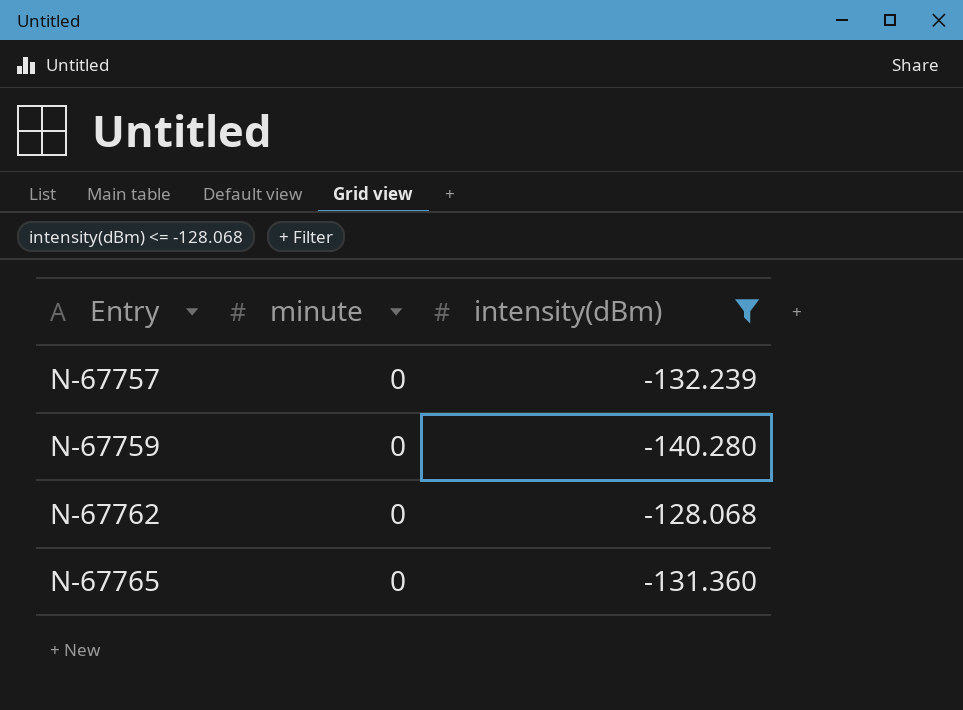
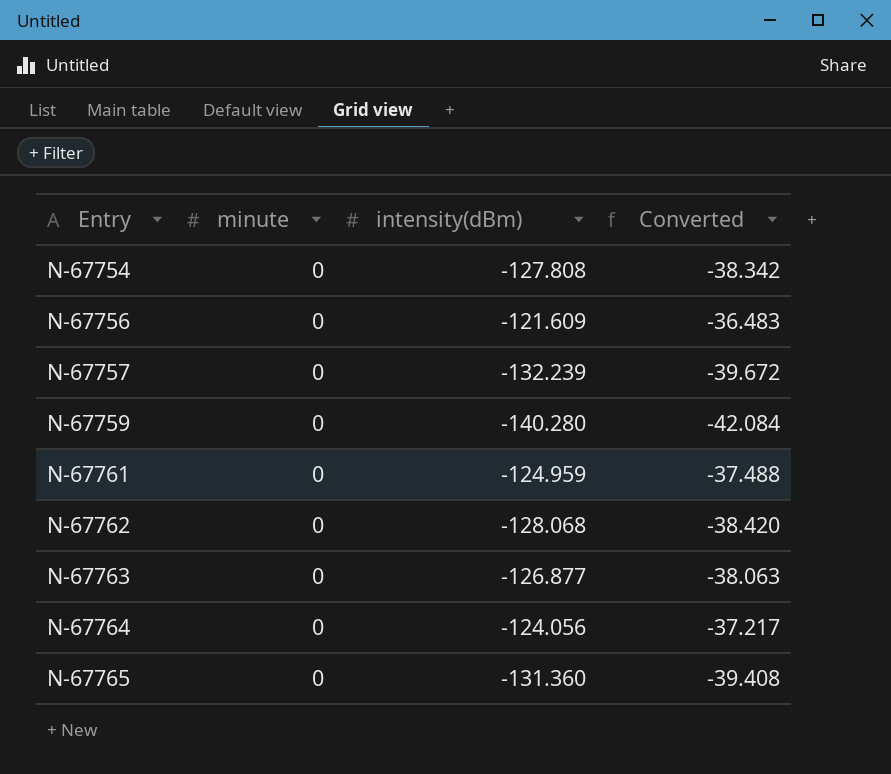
filter: intensity(dBm) <= -128.068 -> none
column Converted | formula: none -> [intensity(dBm)] * 0.3

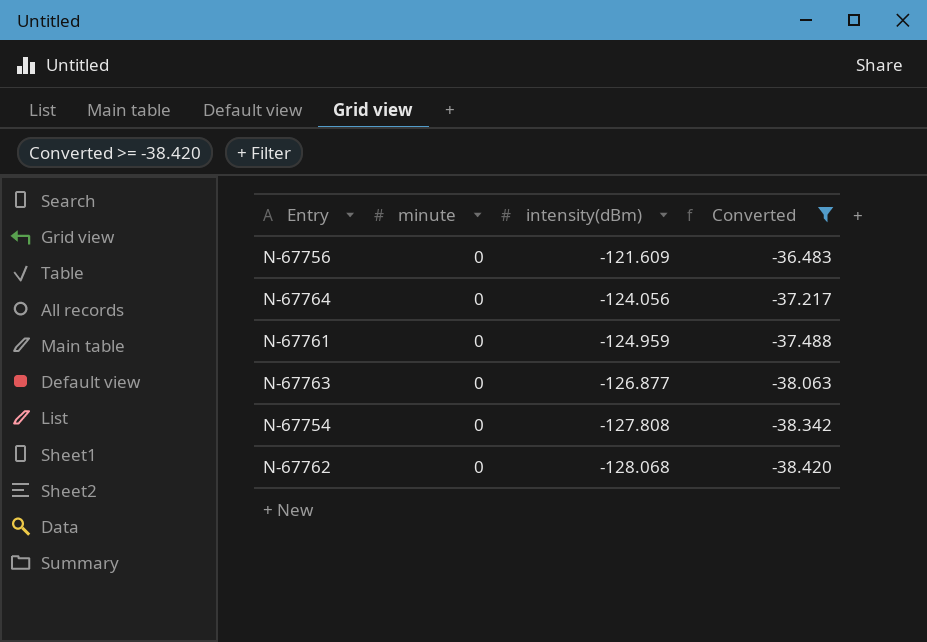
filter: none -> Converted >= -38.420
row order: Entry ascending -> intensity(dBm) descending

